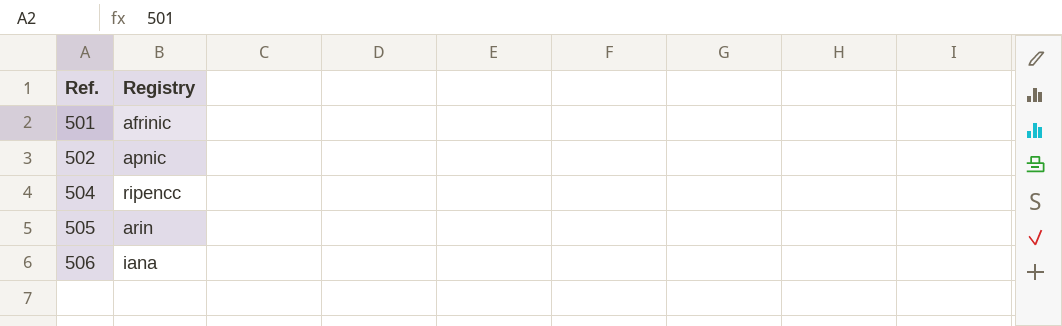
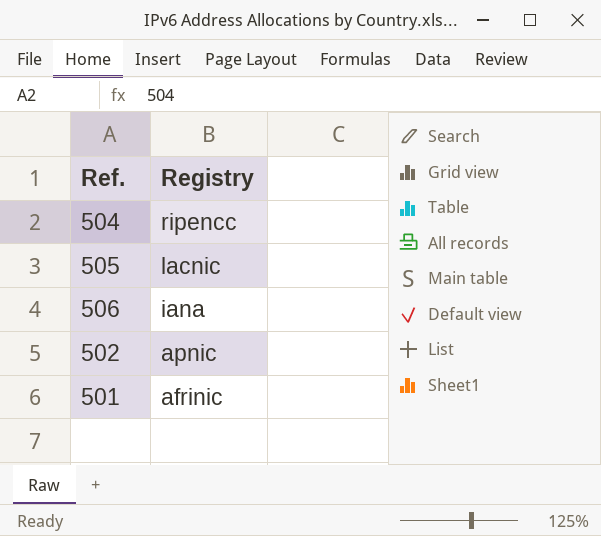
row order: Ref. ascending -> Registry descending
505 | Registry: arin -> lacnic

